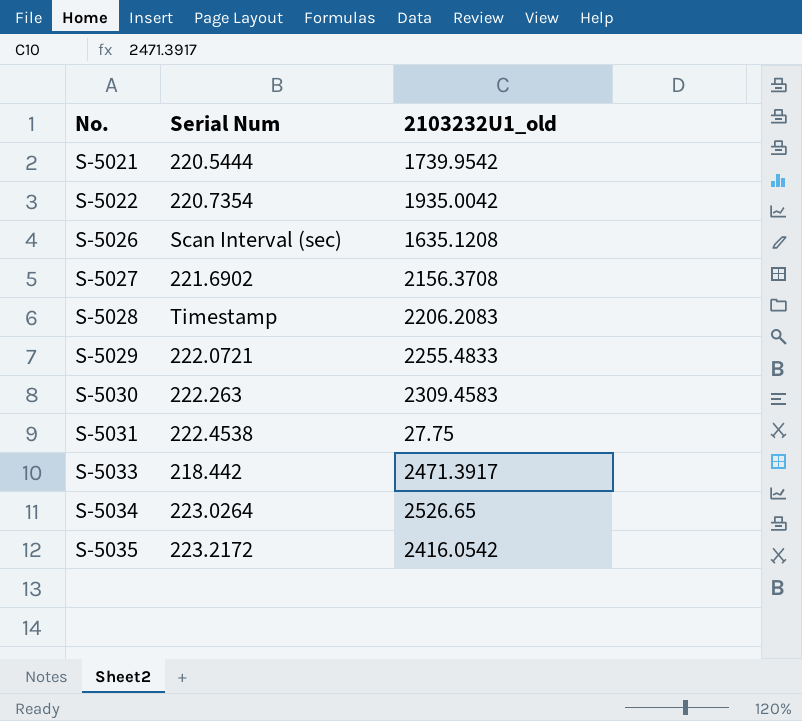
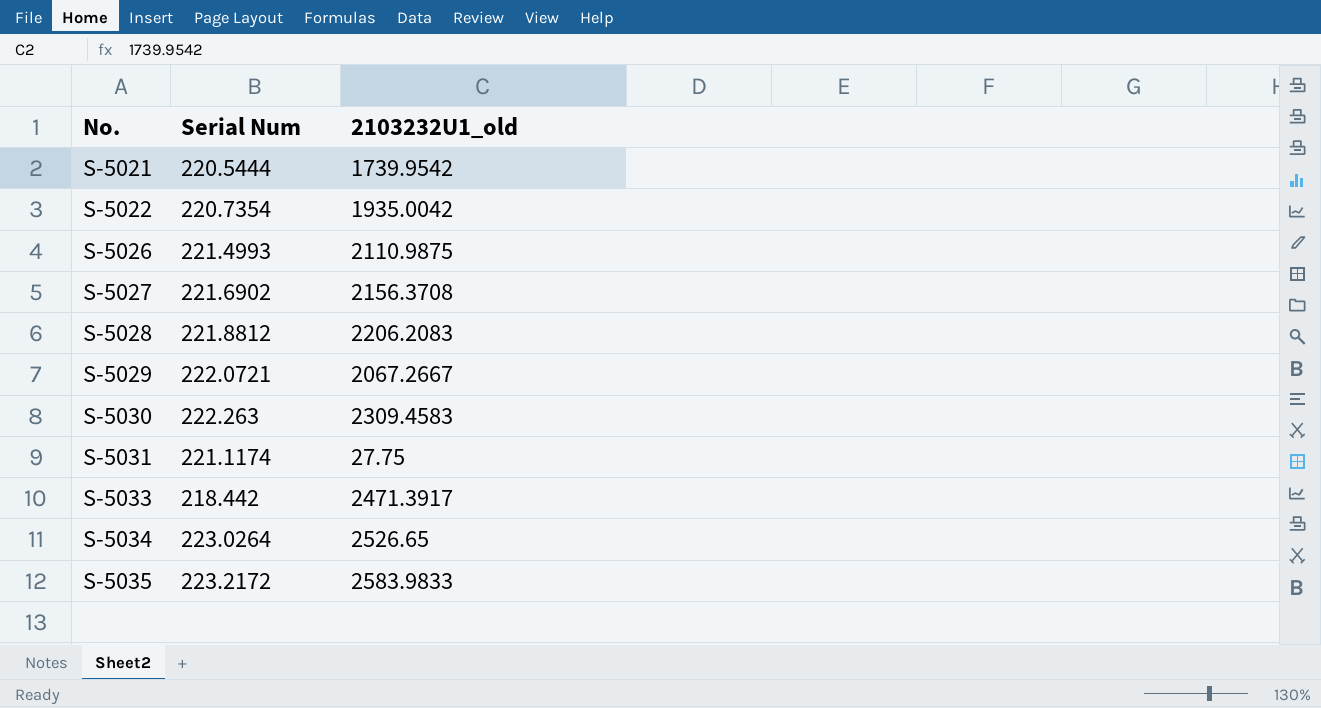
S-5026 | Serial Num: Scan Interval (sec) -> 221.4993
S-5026 | 2103232U1_old: 1635.1208 -> 2110.9875
S-5028 | Serial Num: Timestamp -> 221.8812
S-5029 | 2103232U1_old: 2255.4833 -> 2067.2667
S-5031 | Serial Num: 222.4538 -> 221.1174
S-5035 | 2103232U1_old: 2416.0542 -> 2583.9833

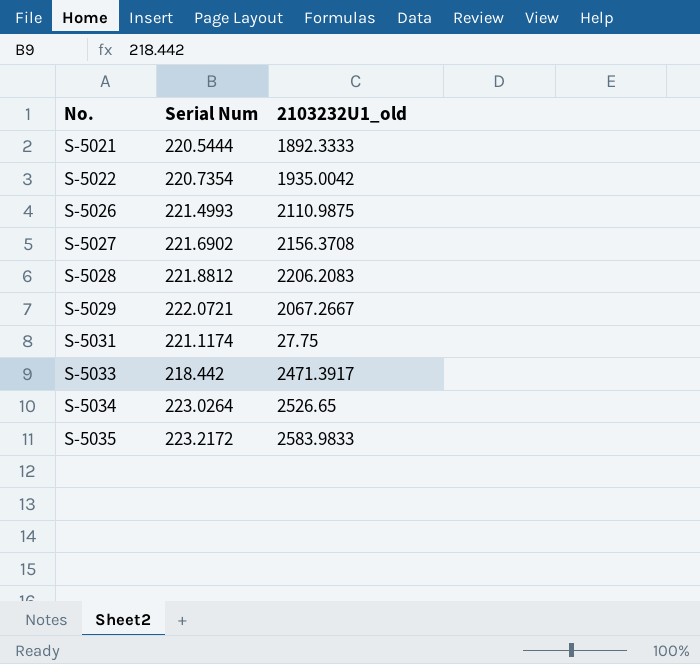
row S-5030: 222.263 | 2309.4583 -> none
S-5021 | 2103232U1_old: 1739.9542 -> 1892.3333

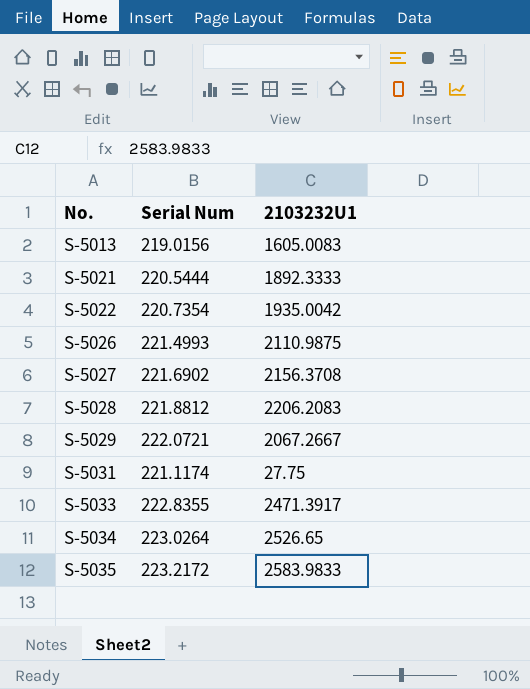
column name: 2103232U1_old -> 2103232U1
row S-5013: none -> 219.0156 | 1605.0083
S-5033 | Serial Num: 218.442 -> 222.8355

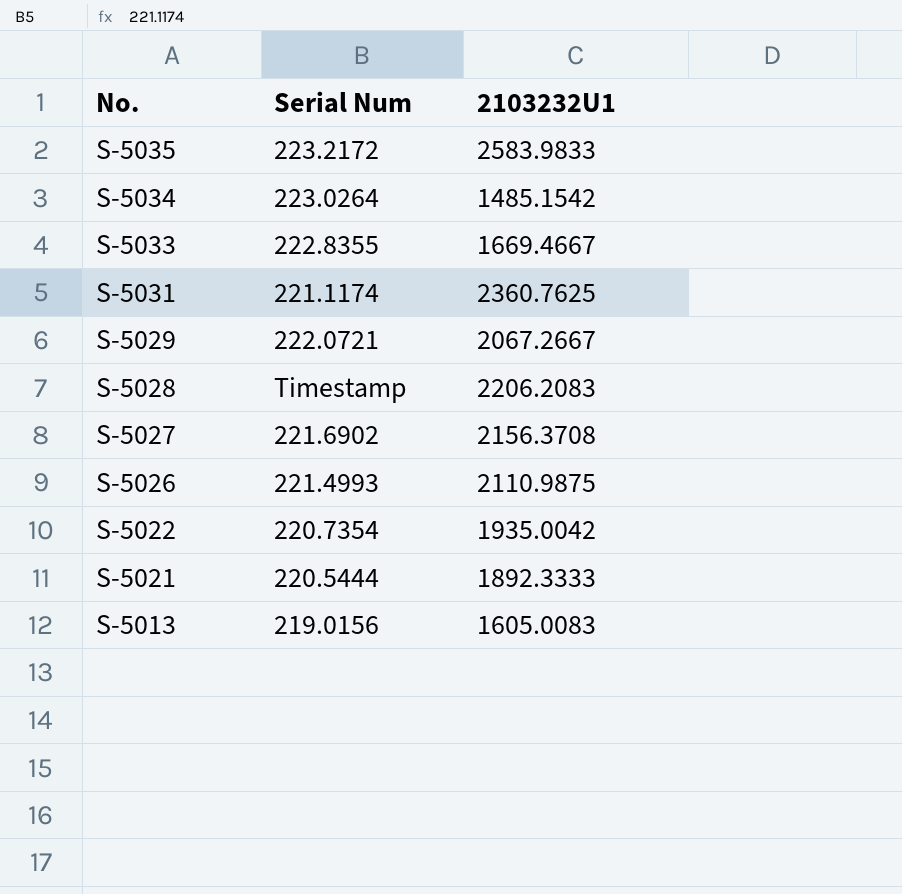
row order: No. ascending -> No. descending
S-5034 | 2103232U1: 2526.65 -> 1485.1542
S-5033 | 2103232U1: 2471.3917 -> 1669.4667
S-5031 | 2103232U1: 27.75 -> 2360.7625
S-5028 | Serial Num: 221.8812 -> Timestamp

